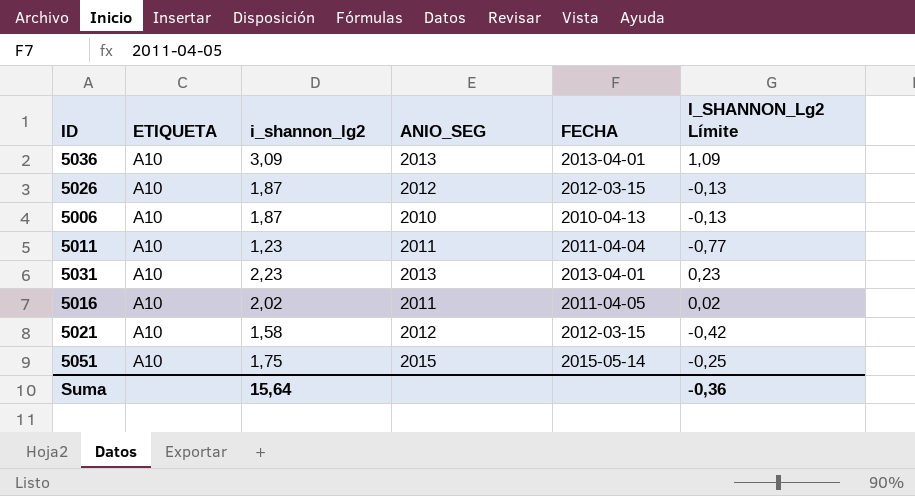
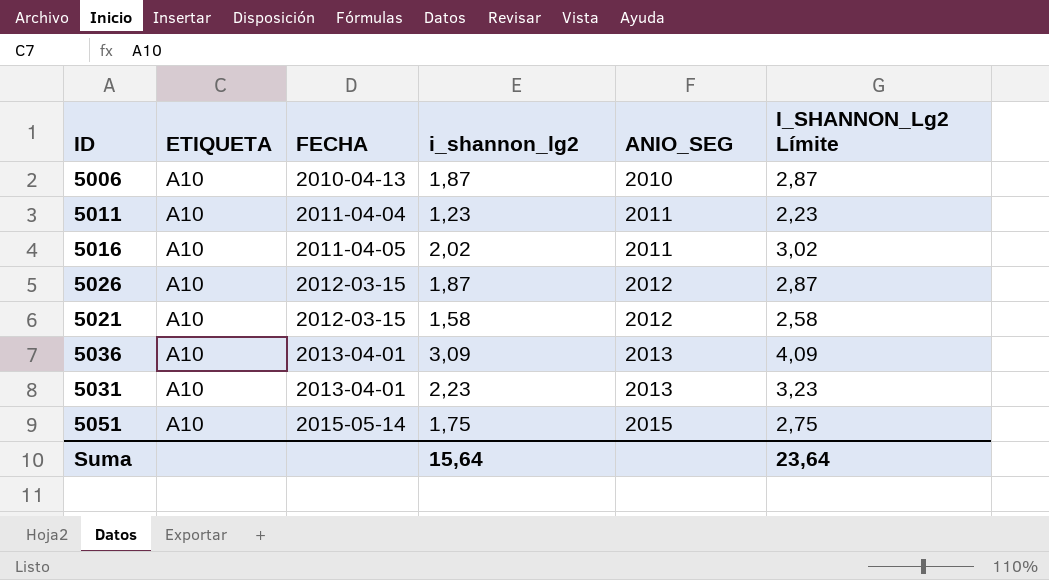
row order: none -> FECHA ascending
column FECHA | position: 5 -> 3
column I_SHANNON_Lg2 Límite | formula: [i_shannon_lg2] - 2 -> [i_shannon_lg2] + 1
Suma | I_SHANNON_Lg2 Límite: -0,36 -> 23,64

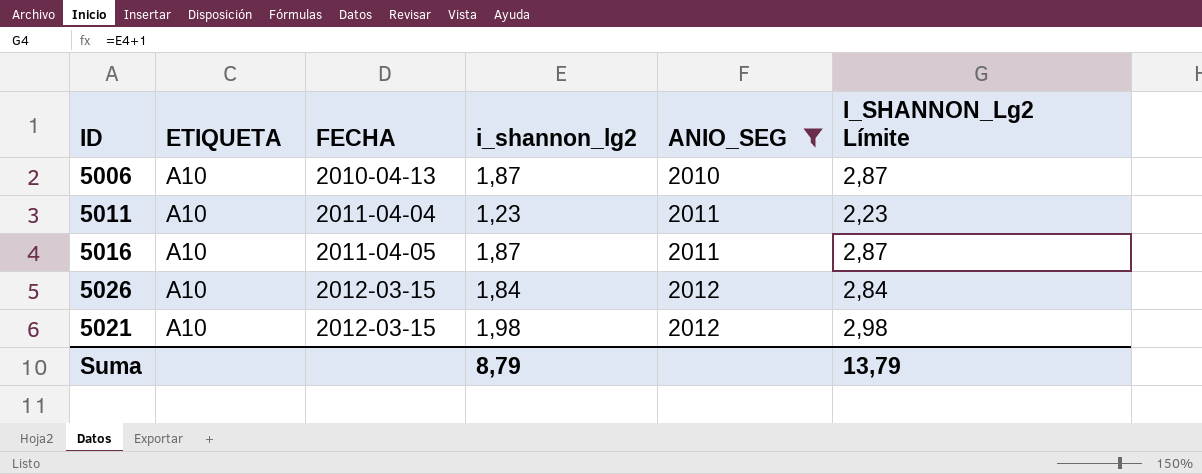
filter: none -> ANIO_SEG <= 2012
5016 | i_shannon_lg2: 2,02 -> 1,87
5016 | I_SHANNON_Lg2 Límite: 3,02 -> 2,87
5026 | i_shannon_lg2: 1,87 -> 1,84
5026 | I_SHANNON_Lg2 Límite: 2,87 -> 2,84
5021 | i_shannon_lg2: 1,58 -> 1,98
5021 | I_SHANNON_Lg2 Límite: 2,58 -> 2,98
Suma | i_shannon_lg2: 15,64 -> 8,79
Suma | I_SHANNON_Lg2 Límite: 23,64 -> 13,79

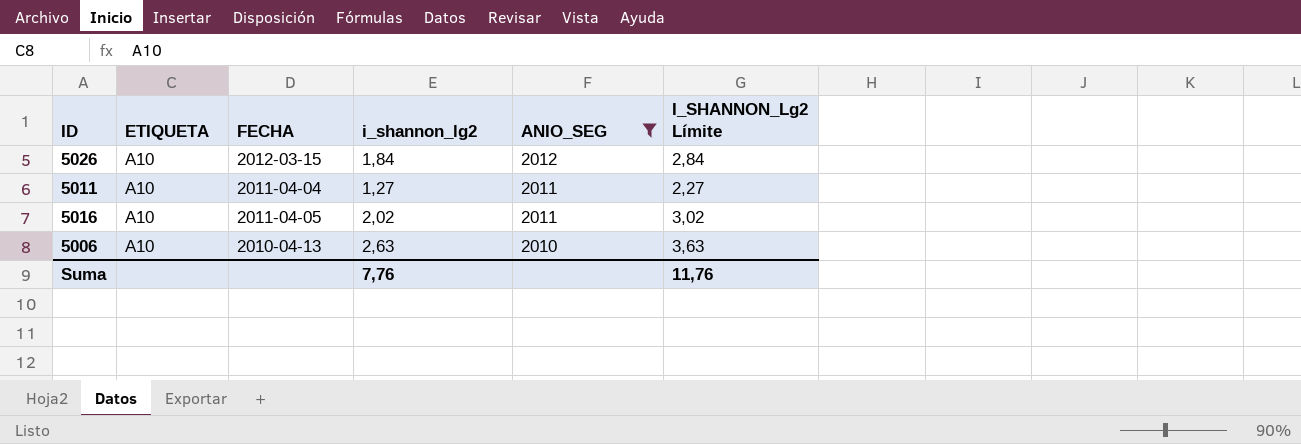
row order: FECHA ascending -> ANIO_SEG descending
row 5021: A10 | 2012-03-15 | 1,98 | 2012 | 2,98 -> none
5011 | i_shannon_lg2: 1,23 -> 1,27
5011 | I_SHANNON_Lg2 Límite: 2,23 -> 2,27
5016 | i_shannon_lg2: 1,87 -> 2,02
5016 | I_SHANNON_Lg2 Límite: 2,87 -> 3,02
5006 | i_shannon_lg2: 1,87 -> 2,63
5006 | I_SHANNON_Lg2 Límite: 2,87 -> 3,63
Suma | i_shannon_lg2: 8,79 -> 7,76
Suma | I_SHANNON_Lg2 Límite: 13,79 -> 11,76

